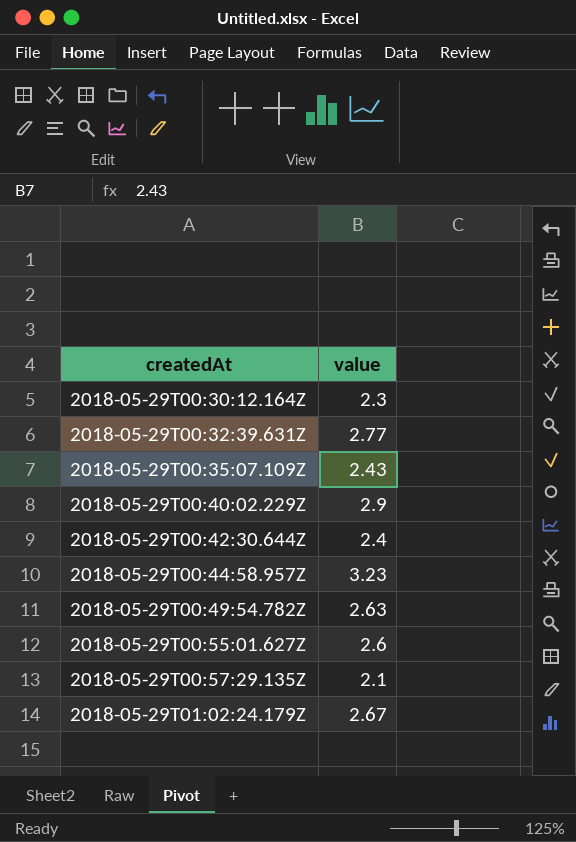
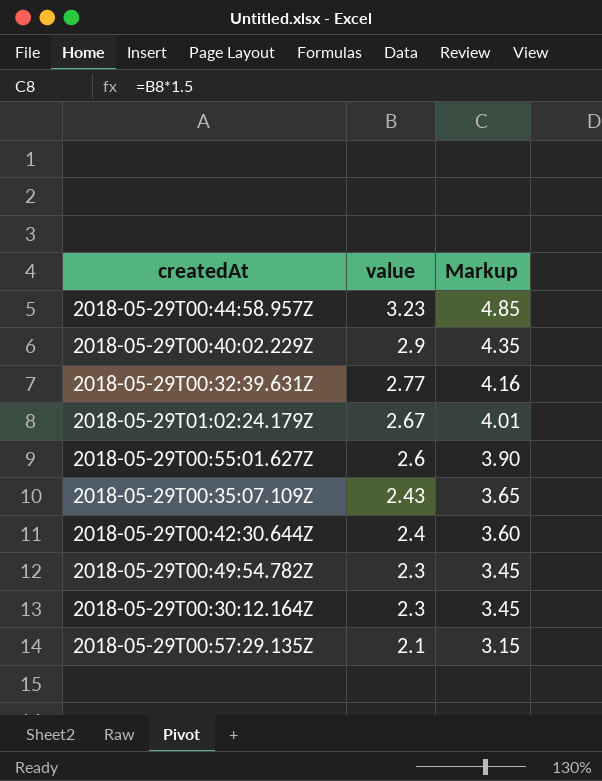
row order: createdAt ascending -> value descending
column Markup | formula: none -> [value] * 1.5
2018-05-29T00:49:54.782Z | value: 2.63 -> 2.3

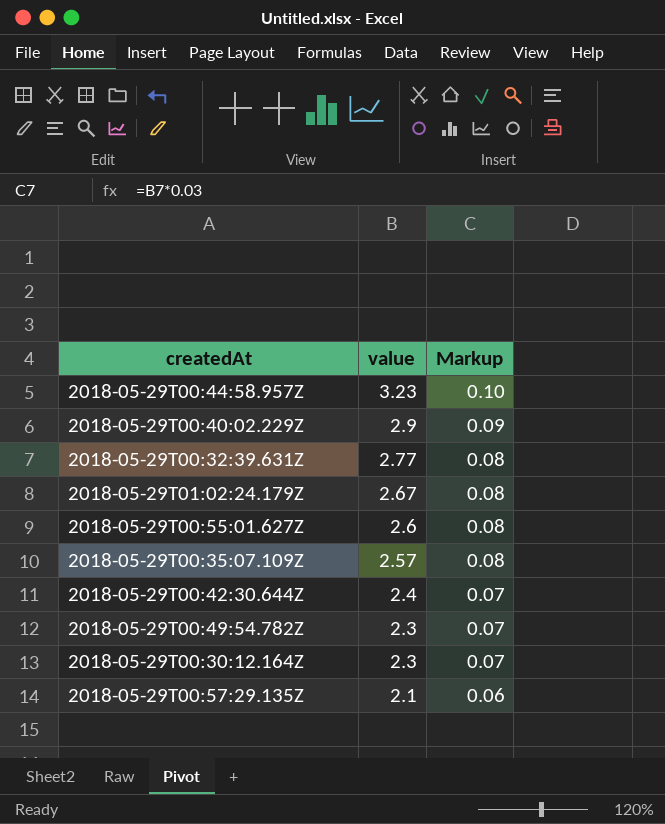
column Markup | formula: [value] * 1.5 -> [value] * 0.03
2018-05-29T00:35:07.109Z | value: 2.43 -> 2.57

